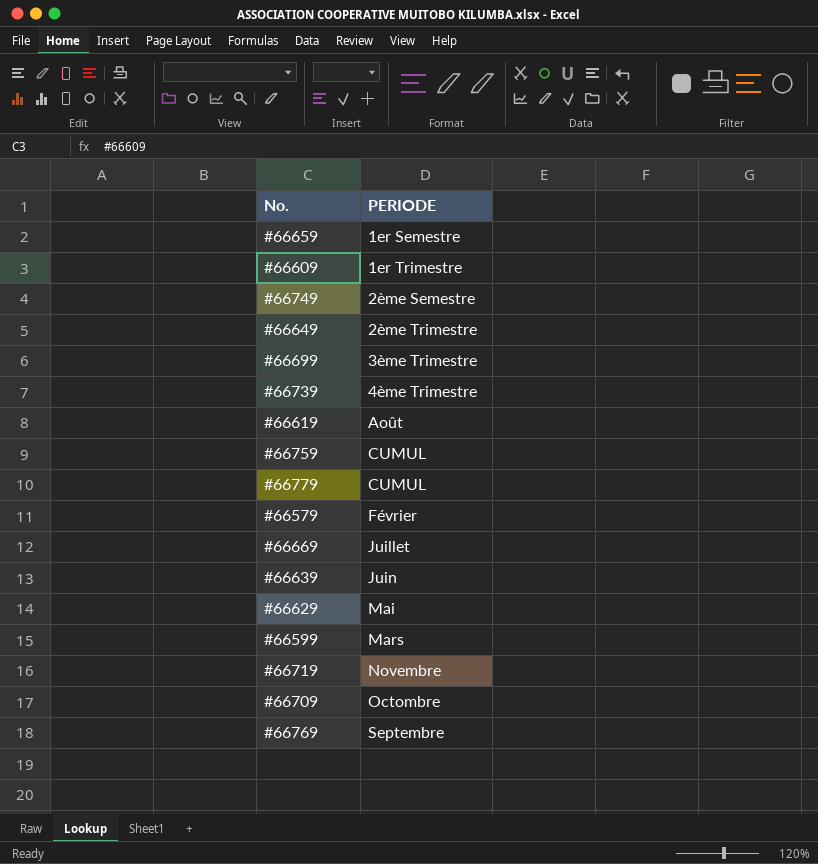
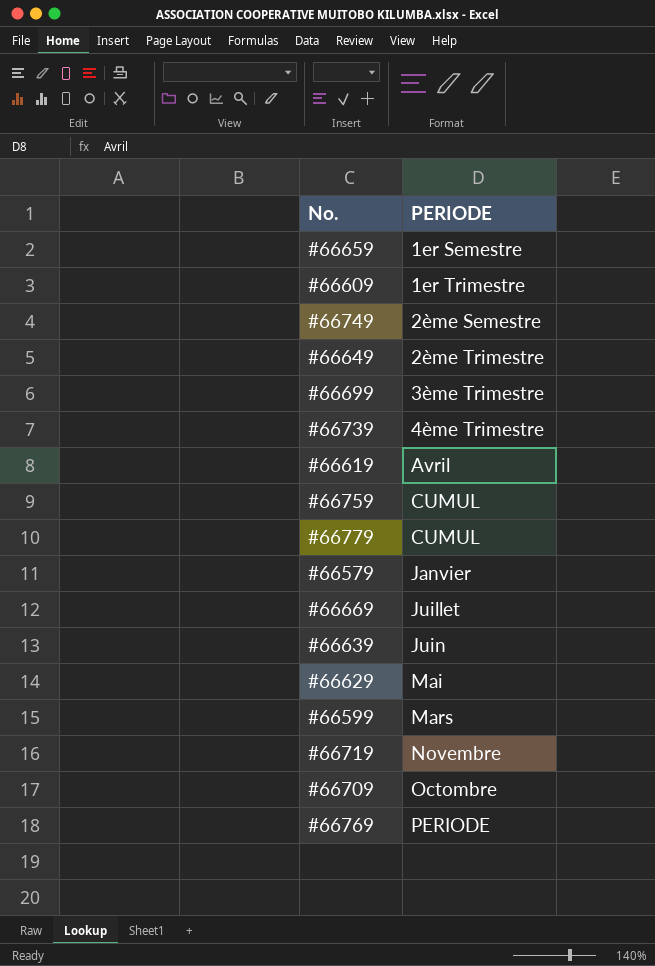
#66619 | PERIODE: Août -> Avril
#66579 | PERIODE: Février -> Janvier
#66769 | PERIODE: Septembre -> PERIODE

